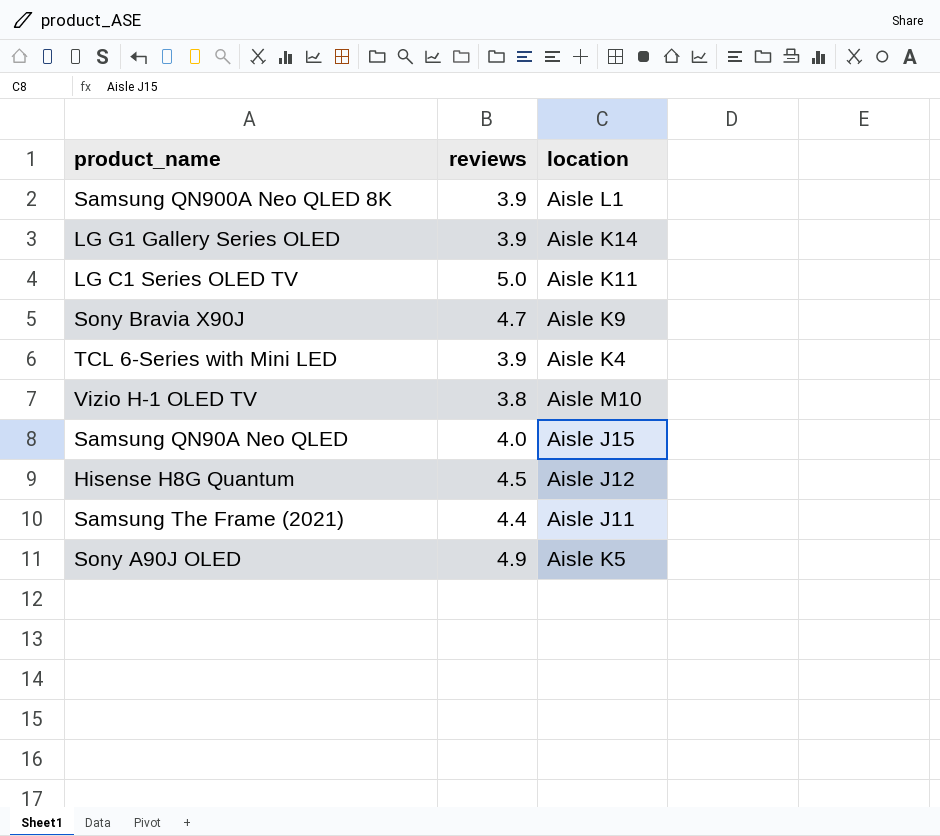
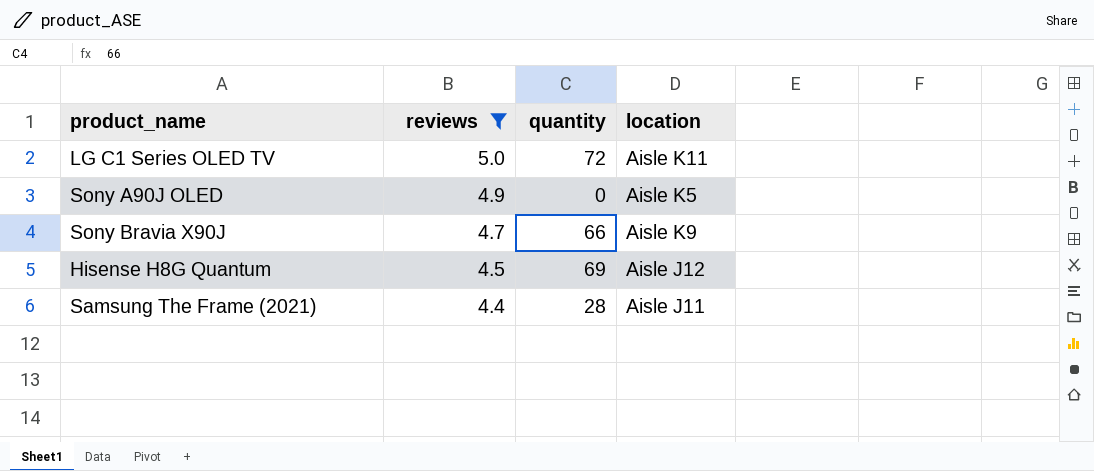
filter: none -> reviews >= 4.4
row order: none -> reviews descending
column quantity | position: none -> 3

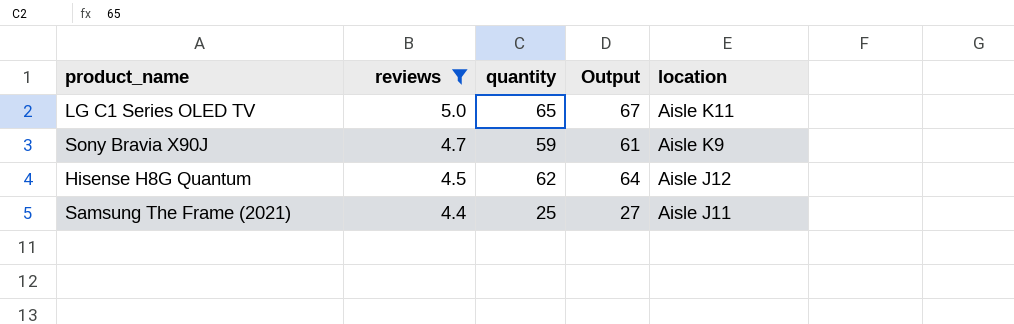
column Output | formula: none -> [quantity] + 2
row Sony A90J OLED: 4.9 | 0 | Aisle K5 -> none
LG C1 Series OLED TV | quantity: 72 -> 65
Sony Bravia X90J | quantity: 66 -> 59
Hisense H8G Quantum | quantity: 69 -> 62
Samsung The Frame (2021) | quantity: 28 -> 25

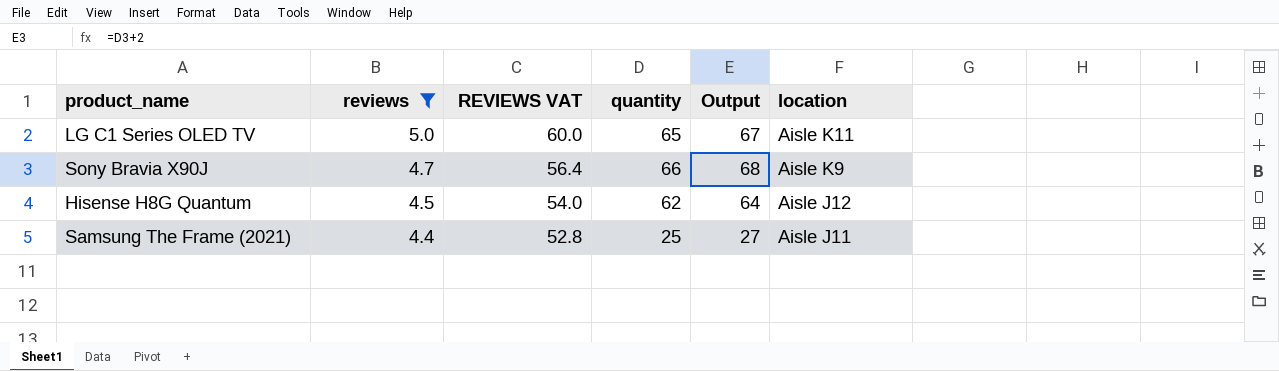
column REVIEWS VAT | formula: none -> [reviews] * 12
Sony Bravia X90J | quantity: 59 -> 66
Sony Bravia X90J | Output: 61 -> 68

